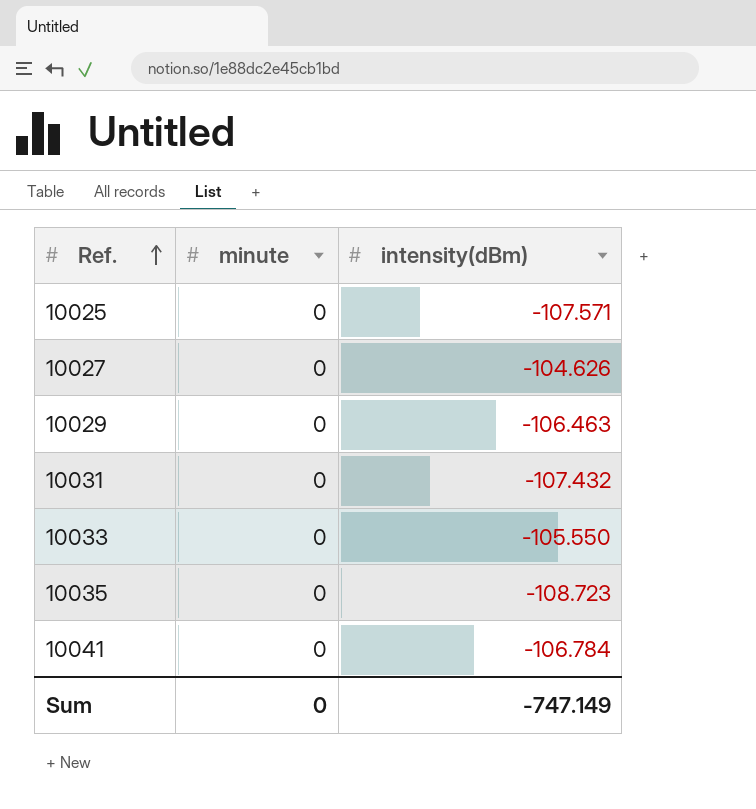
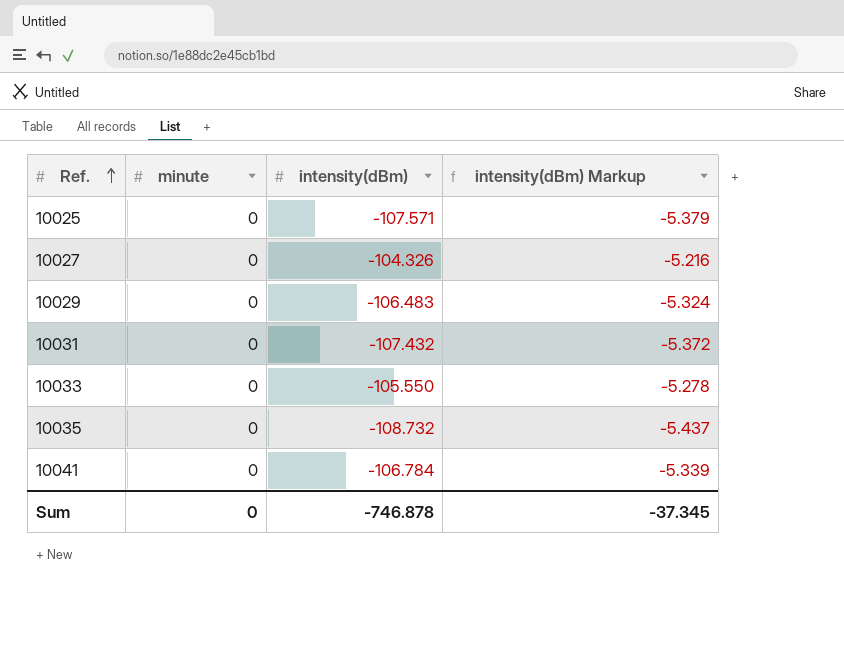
column intensity(dBm) Markup | formula: none -> [intensity(dBm)] * 0.05
10027 | intensity(dBm): -104.626 -> -104.326
10029 | intensity(dBm): -106.463 -> -106.483
10035 | intensity(dBm): -108.723 -> -108.732
Sum | intensity(dBm): -747.149 -> -746.878

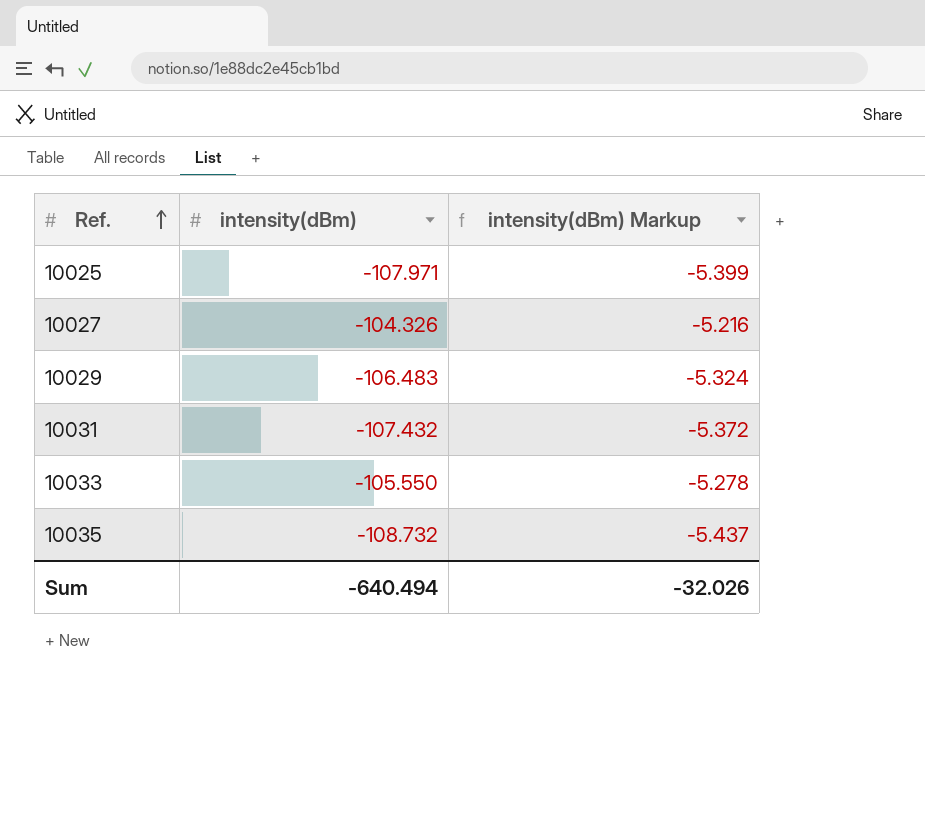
column minute | position: 2 -> none
row 10041: 0 | -106.784 | -5.339 -> none
10025 | intensity(dBm): -107.571 -> -107.971
10025 | intensity(dBm) Markup: -5.379 -> -5.399
Sum | intensity(dBm): -746.878 -> -640.494
Sum | intensity(dBm) Markup: -37.345 -> -32.026

